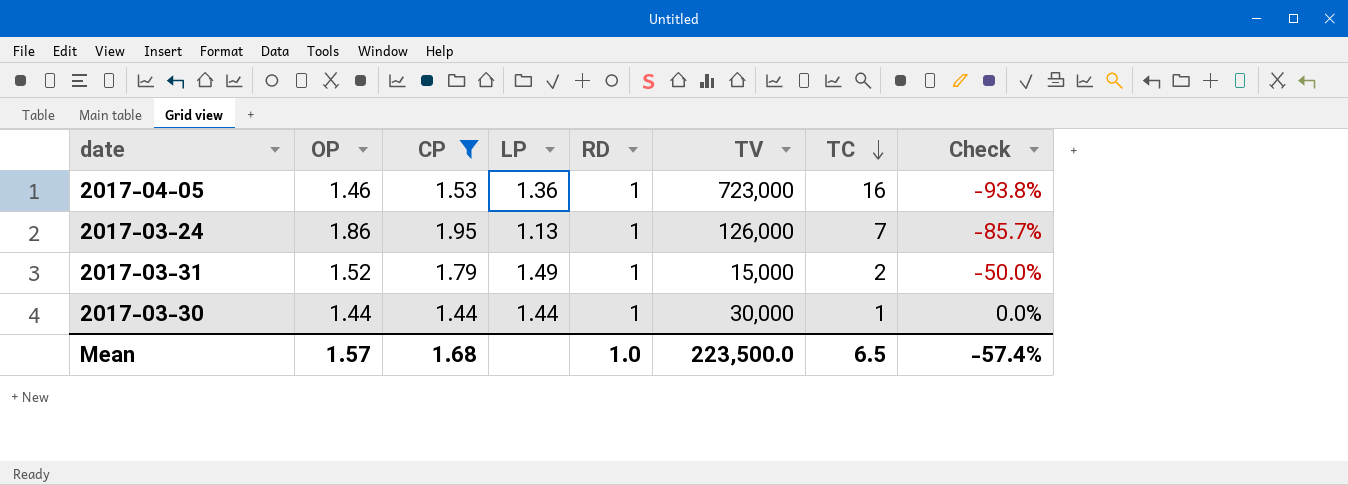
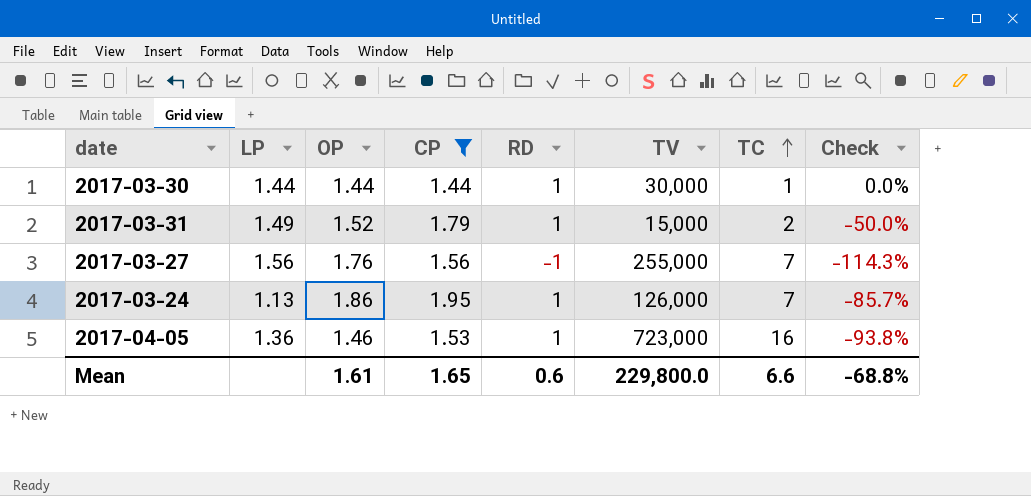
row order: TC descending -> TC ascending
column LP | position: 4 -> 2
row 2017-03-27: none -> 1.56 | 1.76 | 1.56 | -1 | 255,000 | 7 | -114.3%
Mean | OP: 1.57 -> 1.61
Mean | CP: 1.68 -> 1.65
Mean | RD: 1.0 -> 0.6
Mean | TV: 223,500.0 -> 229,800.0
Mean | TC: 6.5 -> 6.6
Mean | Check: -57.4% -> -68.8%

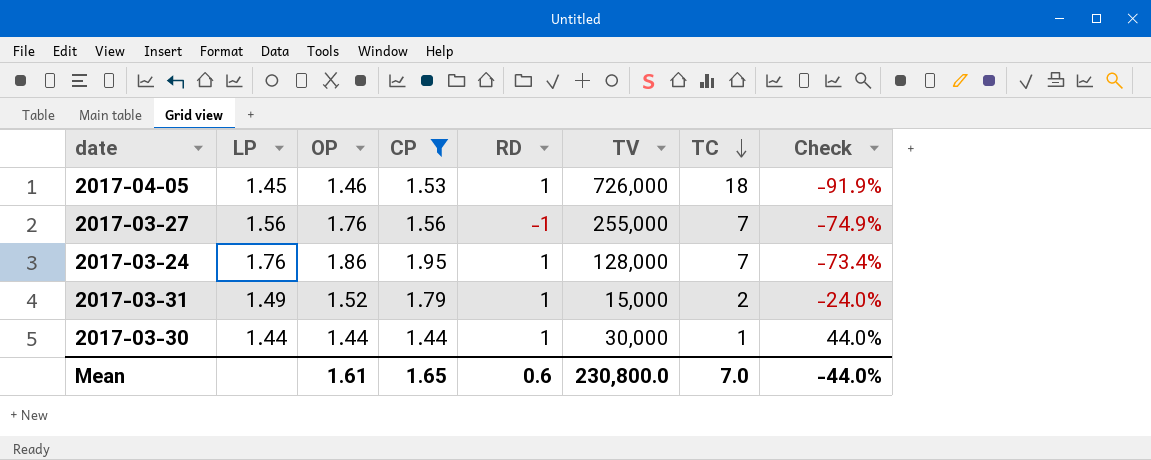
row order: TC ascending -> TC descending
column Check | formula: ([RD] - [TC]) / [TC] -> ([OP] - [TC]) / [TC]
2017-04-05 | LP: 1.36 -> 1.45
2017-04-05 | TV: 723,000 -> 726,000
2017-04-05 | TC: 16 -> 18
2017-03-24 | LP: 1.13 -> 1.76
2017-03-24 | TV: 126,000 -> 128,000
Mean | TV: 229,800.0 -> 230,800.0
Mean | TC: 6.6 -> 7.0
Mean | Check: -68.8% -> -44.0%

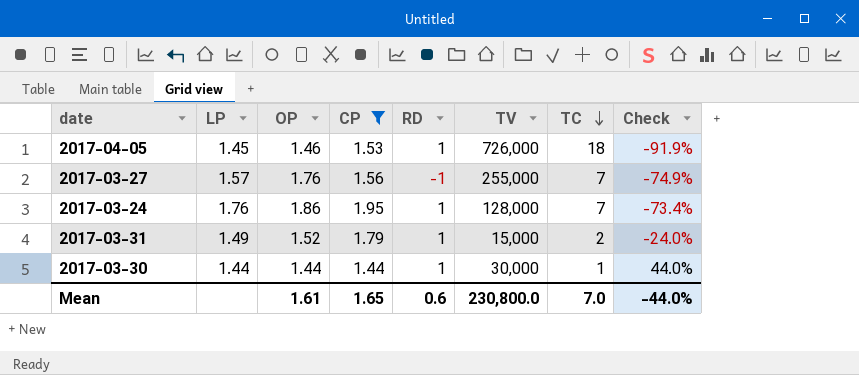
2017-03-27 | LP: 1.56 -> 1.57

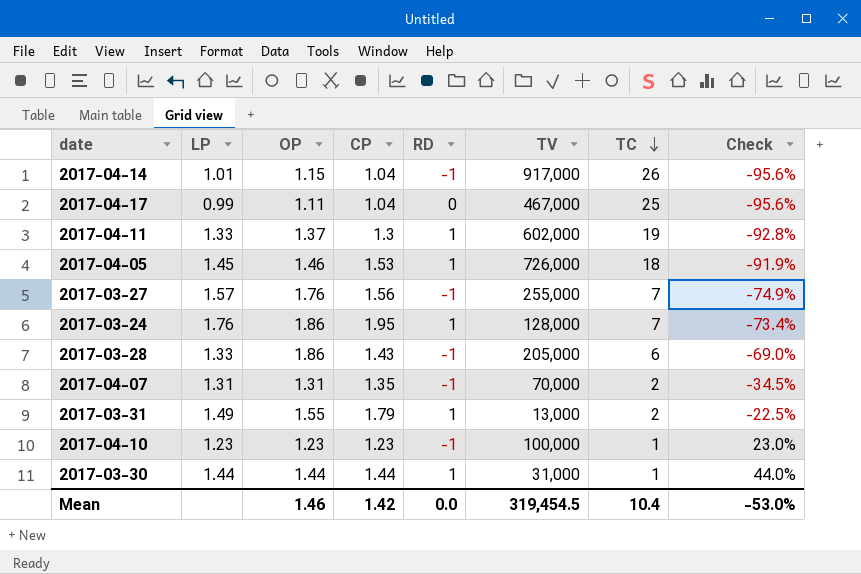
filter: CP >= 1.44 -> none
2017-03-31 | OP: 1.52 -> 1.55
2017-03-31 | TV: 15,000 -> 13,000
2017-03-31 | Check: -24.0% -> -22.5%
2017-03-30 | TV: 30,000 -> 31,000
Mean | OP: 1.61 -> 1.46
Mean | CP: 1.65 -> 1.42
Mean | RD: 0.6 -> 0.0
Mean | TV: 230,800.0 -> 319,454.5
Mean | TC: 7.0 -> 10.4
Mean | Check: -44.0% -> -53.0%

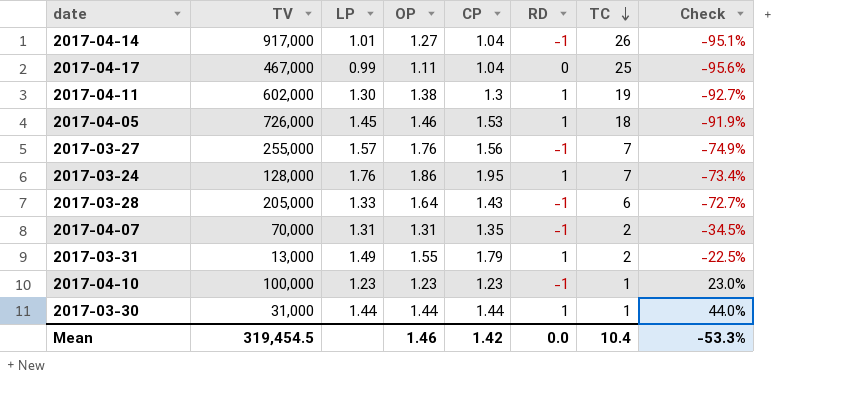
column TV | position: 6 -> 2
2017-04-14 | OP: 1.15 -> 1.27
2017-04-14 | Check: -95.6% -> -95.1%
2017-04-11 | LP: 1.33 -> 1.30
2017-04-11 | OP: 1.37 -> 1.38
2017-04-11 | Check: -92.8% -> -92.7%
2017-03-28 | OP: 1.86 -> 1.64
2017-03-28 | Check: -69.0% -> -72.7%
Mean | Check: -53.0% -> -53.3%

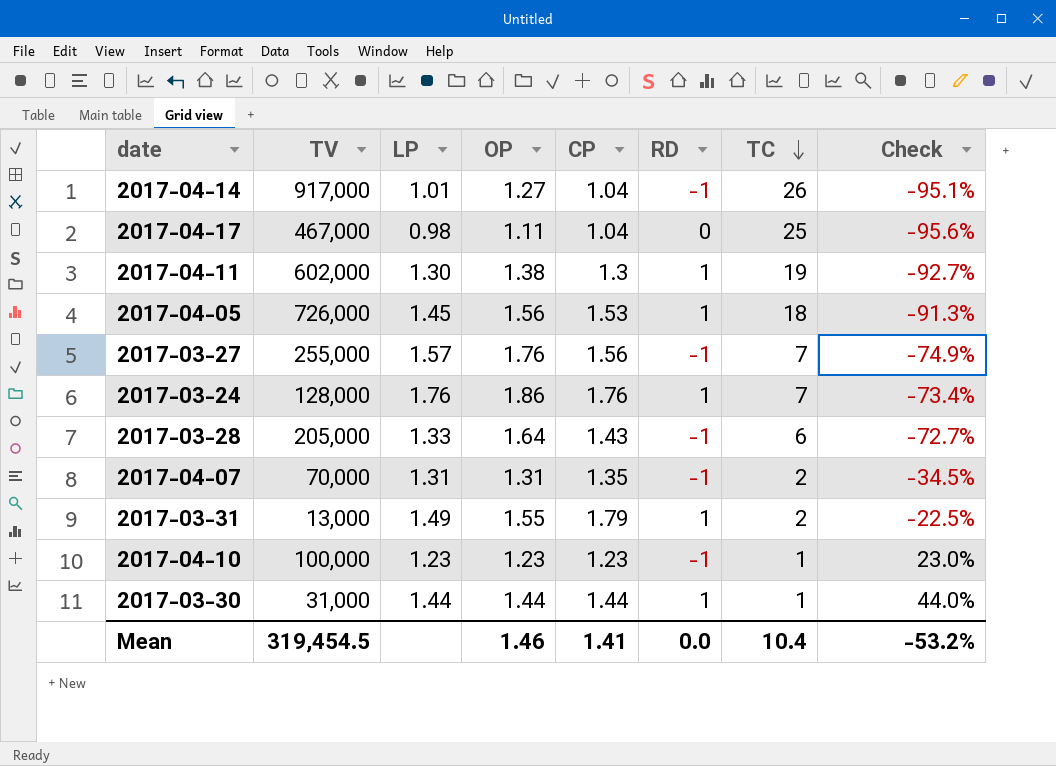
2017-04-17 | LP: 0.99 -> 0.98
2017-04-05 | OP: 1.46 -> 1.56
2017-04-05 | Check: -91.9% -> -91.3%
2017-03-24 | CP: 1.95 -> 1.76
Mean | CP: 1.42 -> 1.41
Mean | Check: -53.3% -> -53.2%

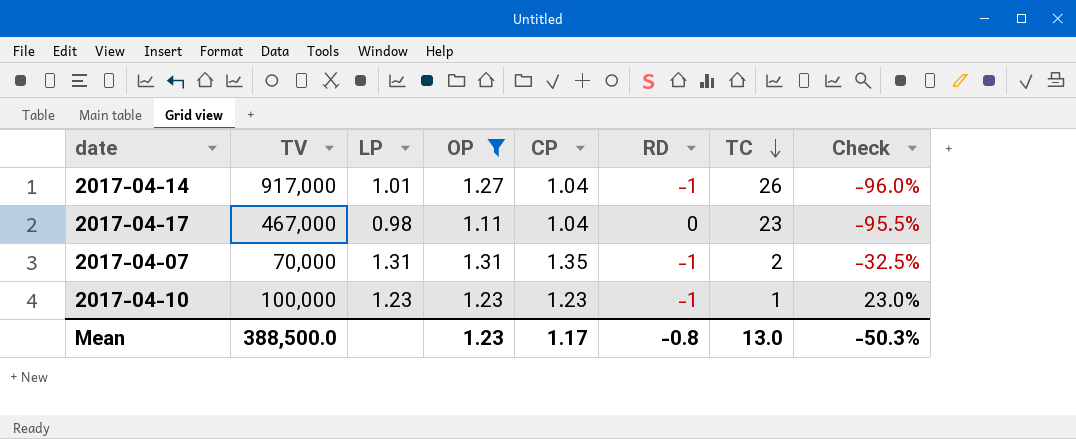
filter: none -> OP <= 1.31
column Check | formula: ([OP] - [TC]) / [TC] -> ([CP] - [TC]) / [TC]
2017-04-17 | TC: 25 -> 23
Mean | TV: 319,454.5 -> 388,500.0
Mean | OP: 1.46 -> 1.23
Mean | CP: 1.41 -> 1.17
Mean | RD: 0.0 -> -0.8
Mean | TC: 10.4 -> 13.0
Mean | Check: -53.2% -> -50.3%

